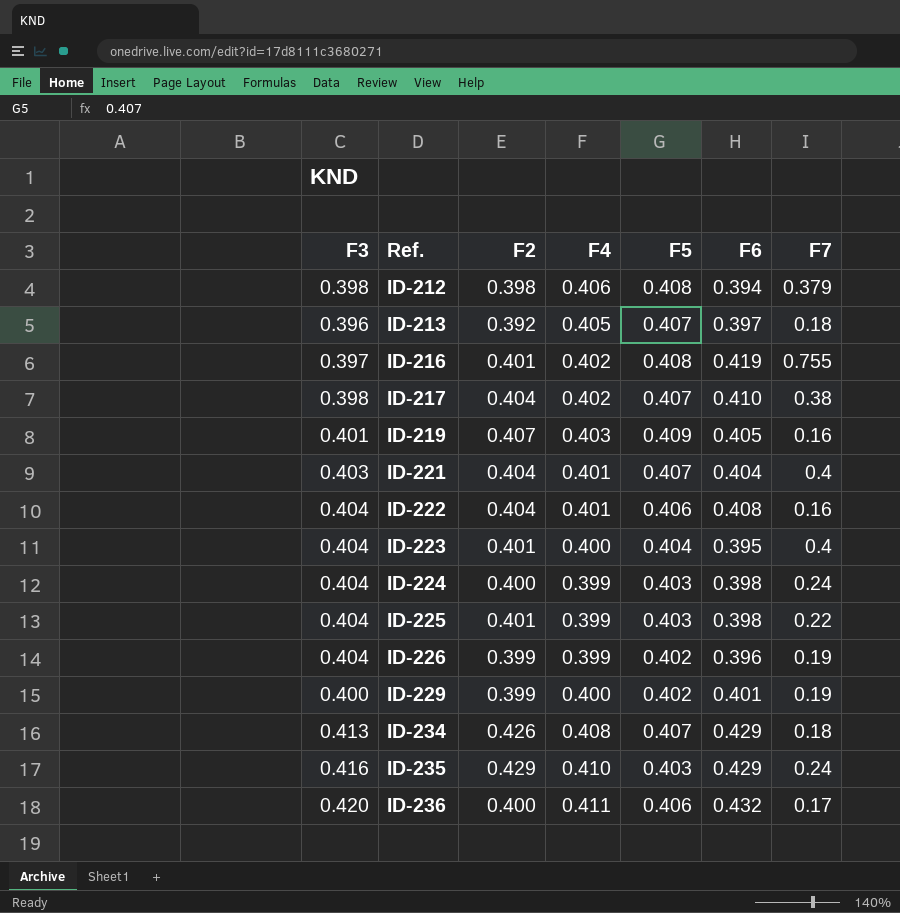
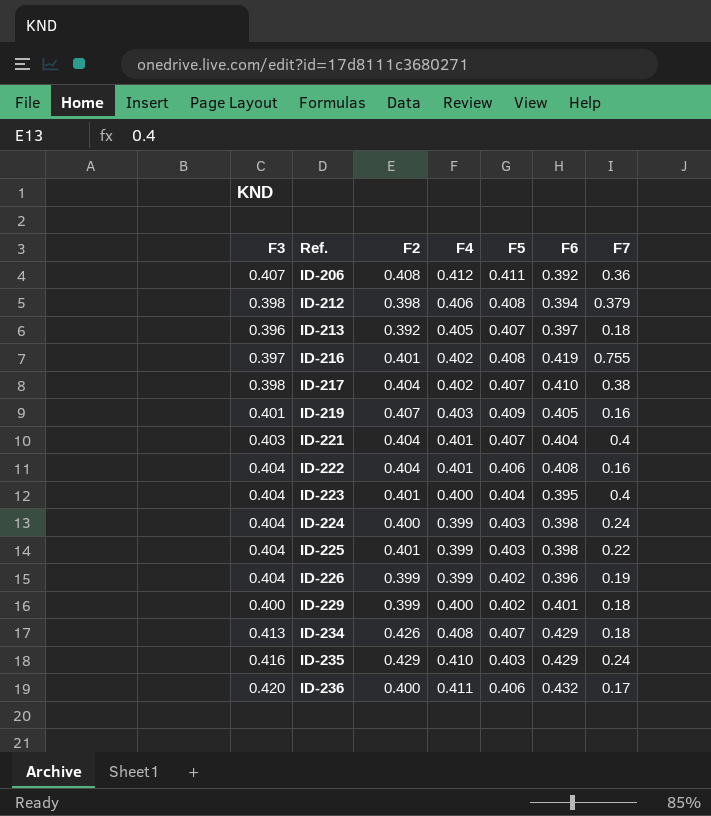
row ID-206: none -> 0.407 | 0.408 | 0.412 | 0.411 | 0.392 | 0.36
ID-229 | F7: 0.19 -> 0.18

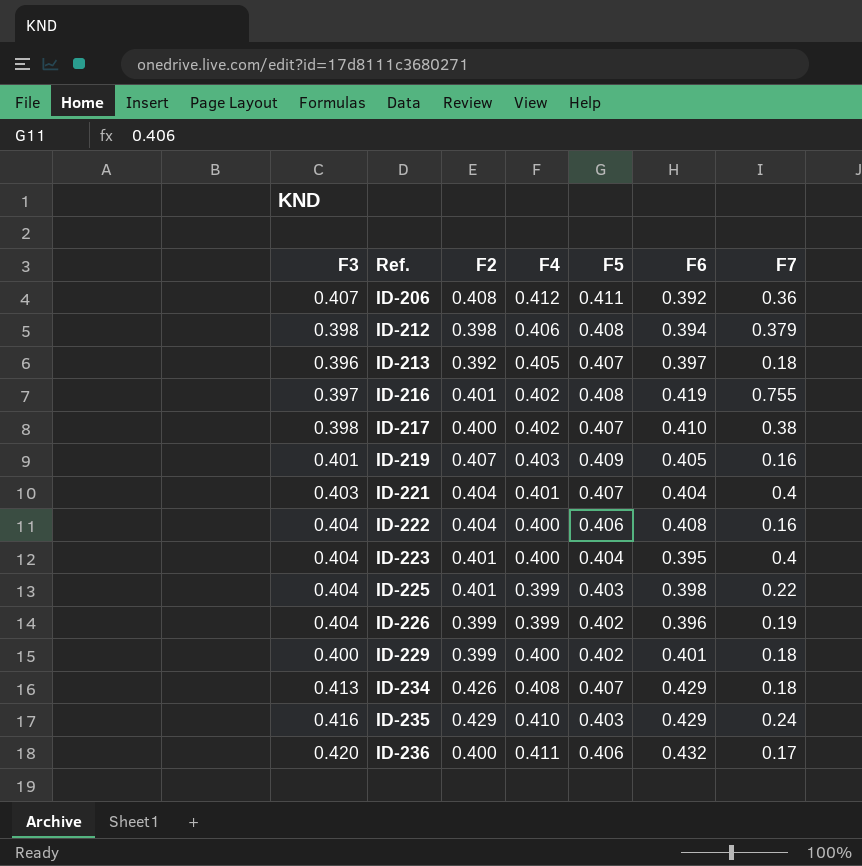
row ID-224: 0.404 | 0.400 | 0.399 | 0.403 | 0.398 | 0.24 -> none
ID-217 | F2: 0.404 -> 0.400
ID-222 | F4: 0.401 -> 0.400

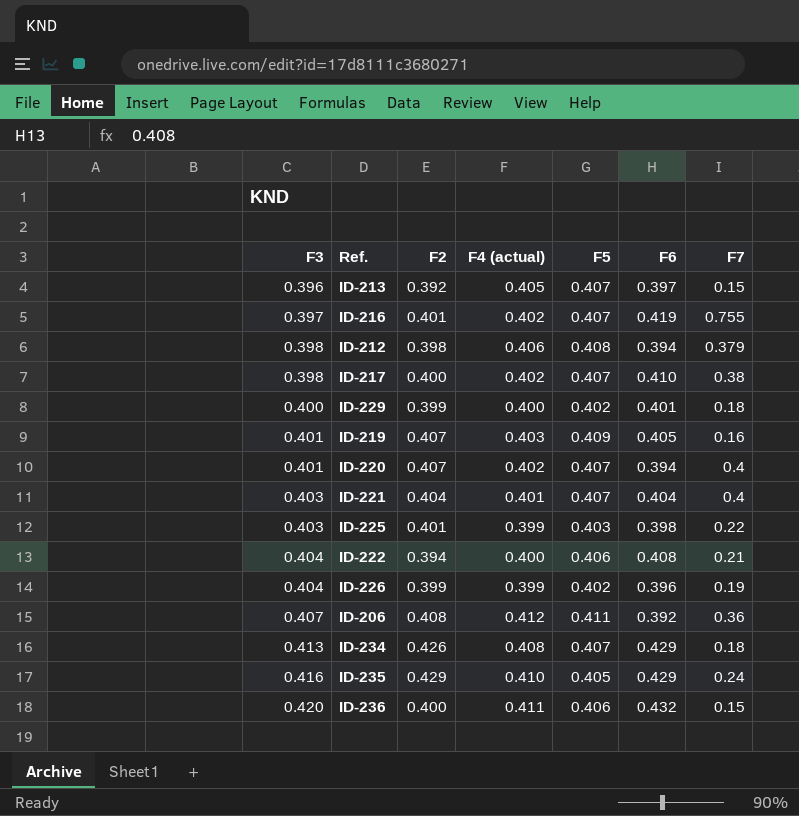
row order: Ref. ascending -> F3 ascending
column name: F4 -> F4 (actual)
row ID-223: 0.404 | 0.401 | 0.400 | 0.404 | 0.395 | 0.4 -> none
ID-213 | F7: 0.18 -> 0.15
ID-216 | F5: 0.408 -> 0.407
row ID-220: none -> 0.401 | 0.407 | 0.402 | 0.407 | 0.394 | 0.4
ID-225 | F3: 0.404 -> 0.403
ID-222 | F2: 0.404 -> 0.394
ID-222 | F7: 0.16 -> 0.21
ID-235 | F5: 0.403 -> 0.405
ID-236 | F7: 0.17 -> 0.15

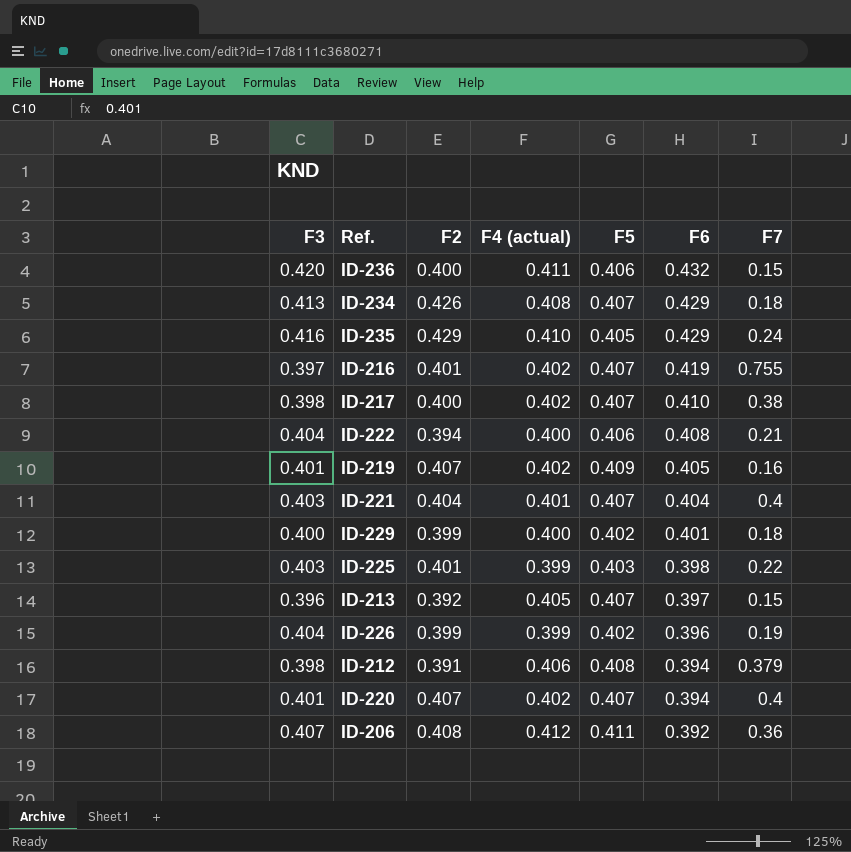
row order: F3 ascending -> F6 descending
ID-219 | F4 (actual): 0.403 -> 0.402
ID-212 | F2: 0.398 -> 0.391

